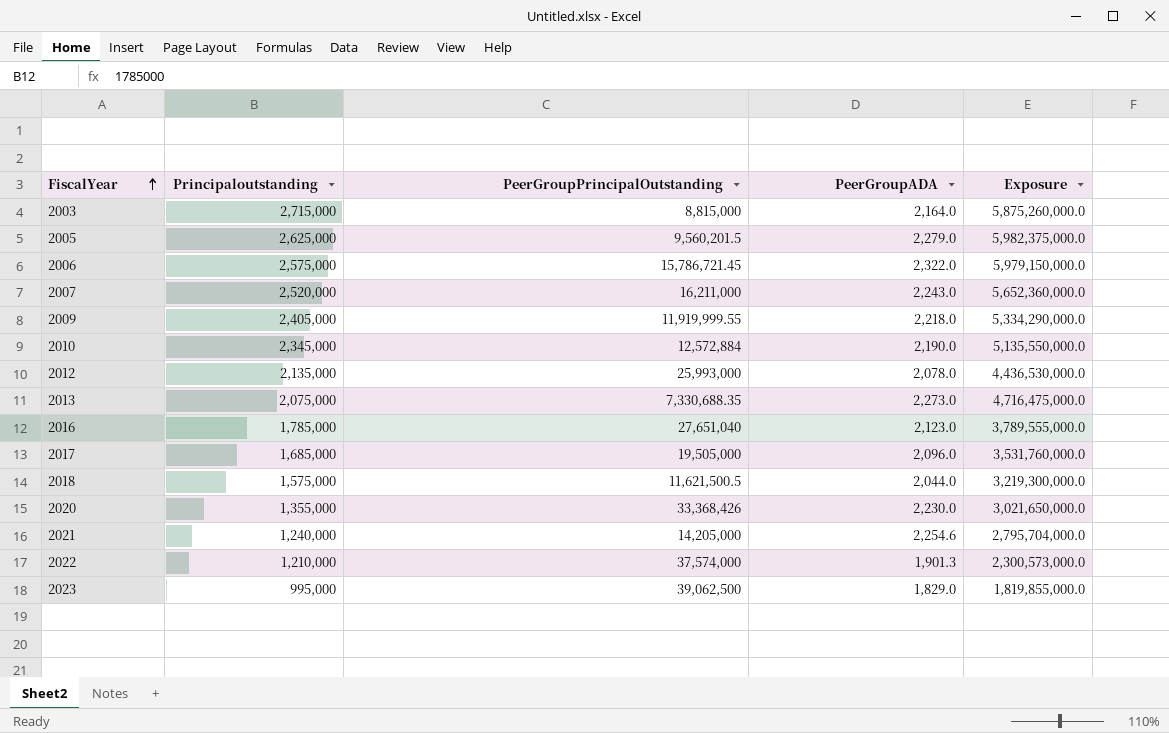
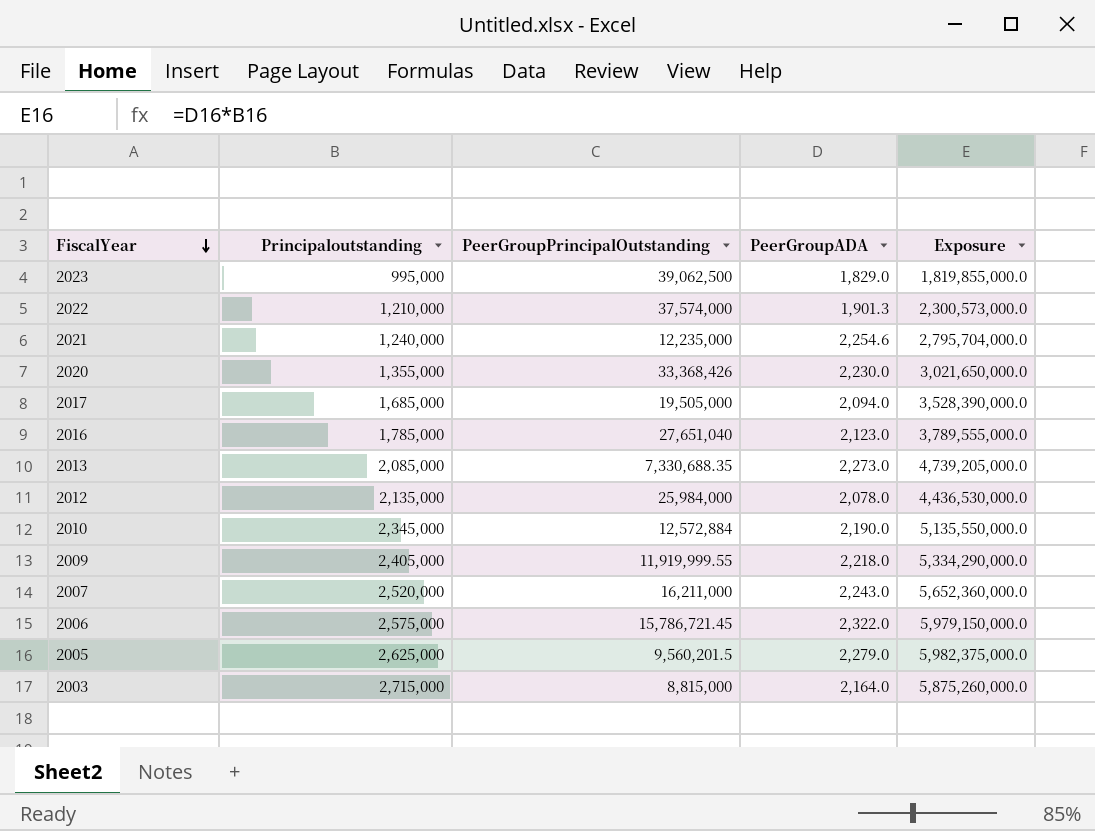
row order: FiscalYear ascending -> FiscalYear descending
row 2018: 1,575,000 | 11,621,500.5 | 2,044.0 | 3,219,300,000.0 -> none
2021 | PeerGroupPrincipalOutstanding: 14,205,000 -> 12,235,000
2017 | PeerGroupADA: 2,096.0 -> 2,094.0
2017 | Exposure: 3,531,760,000.0 -> 3,528,390,000.0
2013 | Principaloutstanding: 2,075,000 -> 2,085,000
2013 | Exposure: 4,716,475,000.0 -> 4,739,205,000.0
2012 | PeerGroupPrincipalOutstanding: 25,993,000 -> 25,984,000

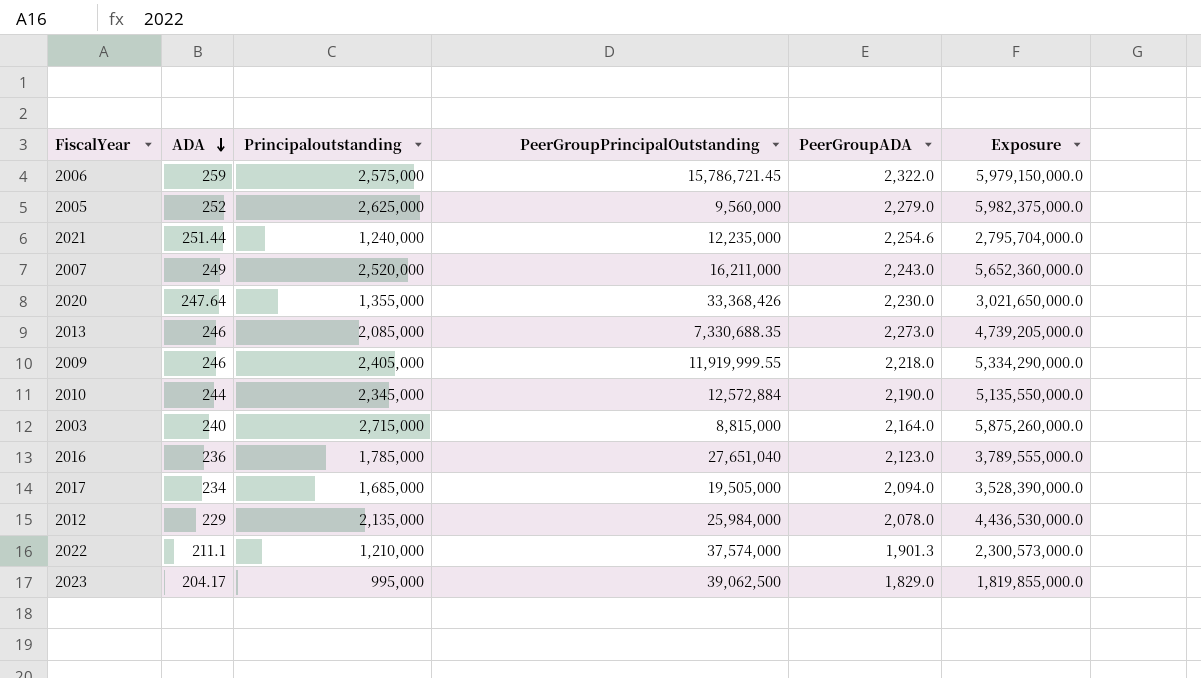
row order: FiscalYear descending -> ADA descending
column ADA | position: none -> 2
2005 | PeerGroupPrincipalOutstanding: 9,560,201.5 -> 9,560,000

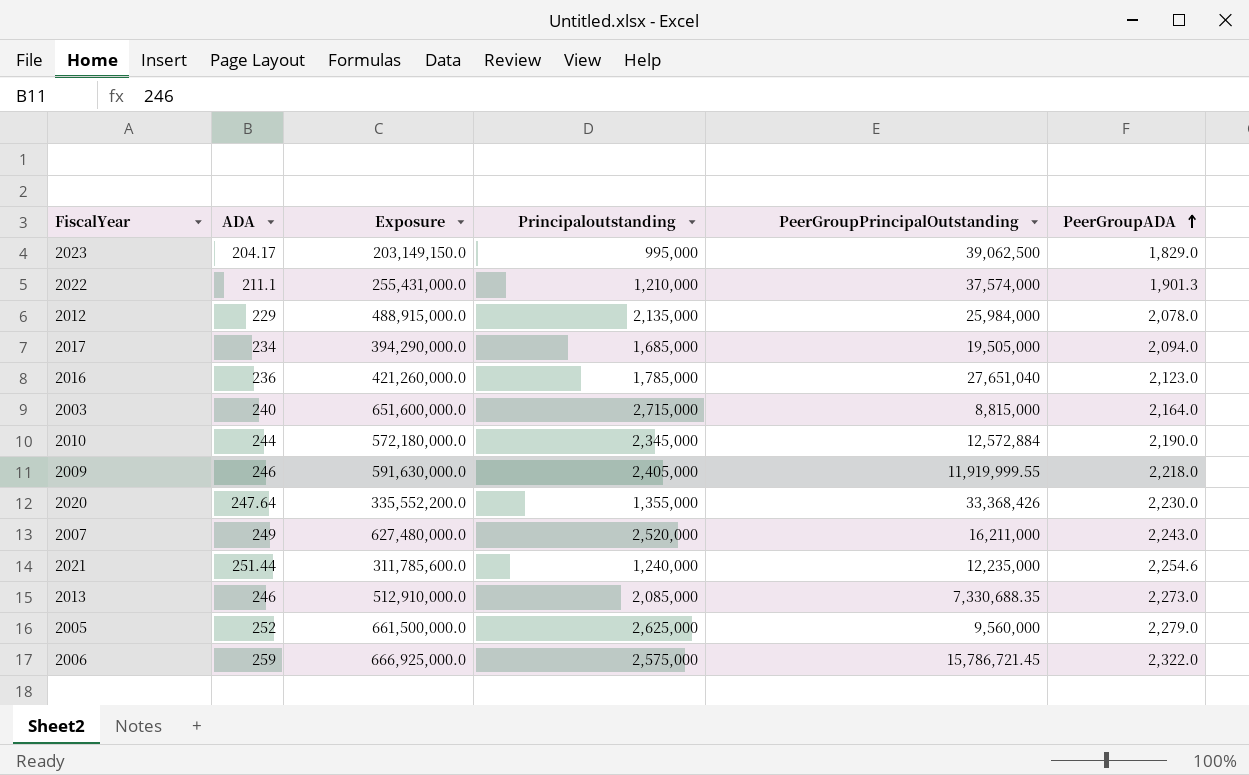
row order: ADA descending -> PeerGroupADA ascending
column Exposure | formula: [Principaloutstanding] * [PeerGroupADA] -> [ADA] * [Principaloutstanding]
column Exposure | position: 6 -> 3

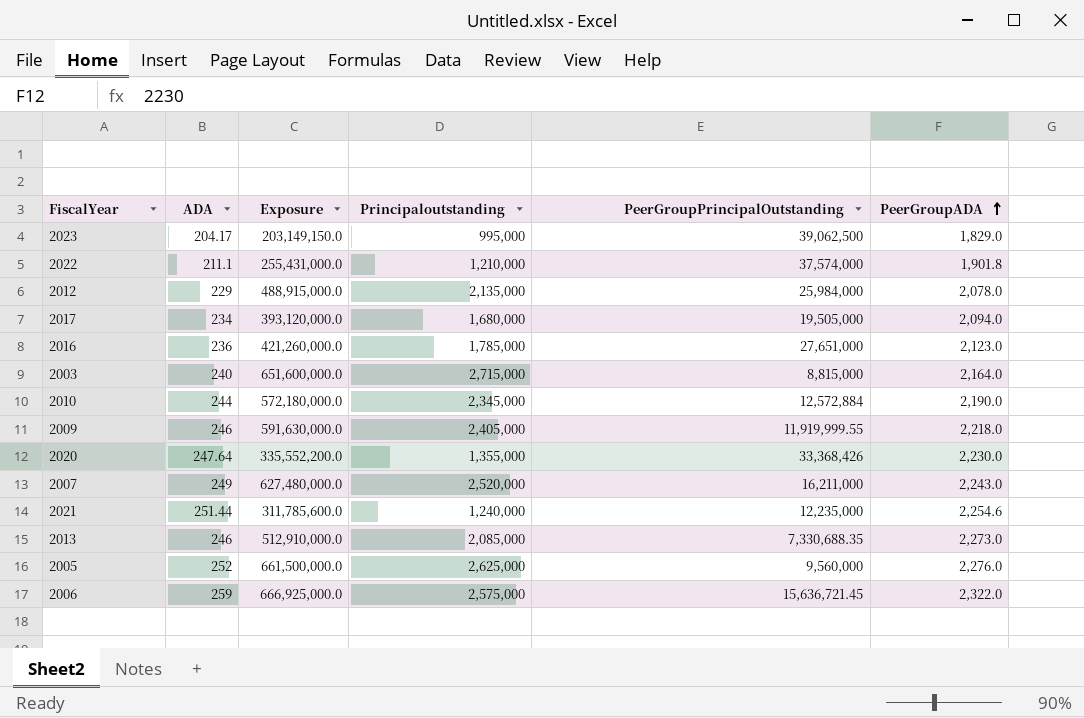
2022 | PeerGroupADA: 1,901.3 -> 1,901.8
2017 | Exposure: 394,290,000.0 -> 393,120,000.0
2017 | Principaloutstanding: 1,685,000 -> 1,680,000
2016 | PeerGroupPrincipalOutstanding: 27,651,040 -> 27,651,000
2005 | PeerGroupADA: 2,279.0 -> 2,276.0
2006 | PeerGroupPrincipalOutstanding: 15,786,721.45 -> 15,636,721.45

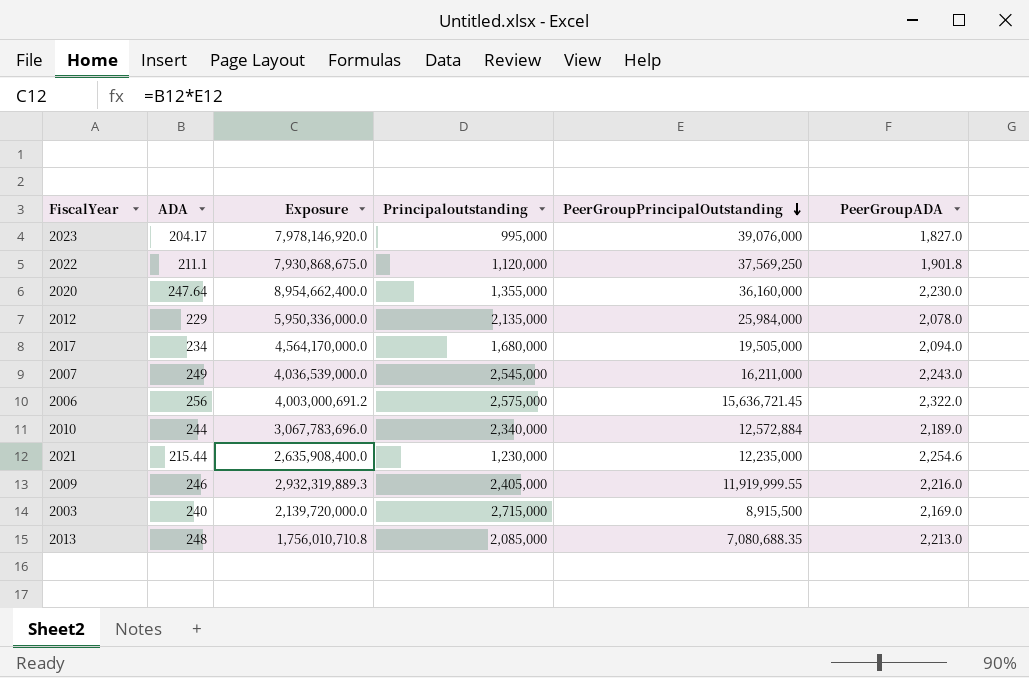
row order: PeerGroupADA ascending -> PeerGroupPrincipalOutstanding descending
column Exposure | formula: [ADA] * [Principaloutstanding] -> [ADA] * [PeerGroupPrincipalOutstanding]
row 2016: 236 | 421,260,000.0 | 1,785,000 | 27,651,000 | 2,123.0 -> none
row 2005: 252 | 661,500,000.0 | 2,625,000 | 9,560,000 | 2,276.0 -> none
2023 | PeerGroupPrincipalOutstanding: 39,062,500 -> 39,076,000
2023 | PeerGroupADA: 1,829.0 -> 1,827.0
2022 | Principaloutstanding: 1,210,000 -> 1,120,000
2022 | PeerGroupPrincipalOutstanding: 37,574,000 -> 37,569,250
2020 | PeerGroupPrincipalOutstanding: 33,368,426 -> 36,160,000
2007 | Principaloutstanding: 2,520,000 -> 2,545,000
2006 | ADA: 259 -> 256
2010 | Principaloutstanding: 2,345,000 -> 2,340,000
2010 | PeerGroupADA: 2,190.0 -> 2,189.0
2021 | ADA: 251.44 -> 215.44
2021 | Principaloutstanding: 1,240,000 -> 1,230,000
2009 | PeerGroupADA: 2,218.0 -> 2,216.0
2003 | PeerGroupPrincipalOutstanding: 8,815,000 -> 8,915,500
2003 | PeerGroupADA: 2,164.0 -> 2,169.0
2013 | ADA: 246 -> 248
2013 | PeerGroupPrincipalOutstanding: 7,330,688.35 -> 7,080,688.35
2013 | PeerGroupADA: 2,273.0 -> 2,213.0

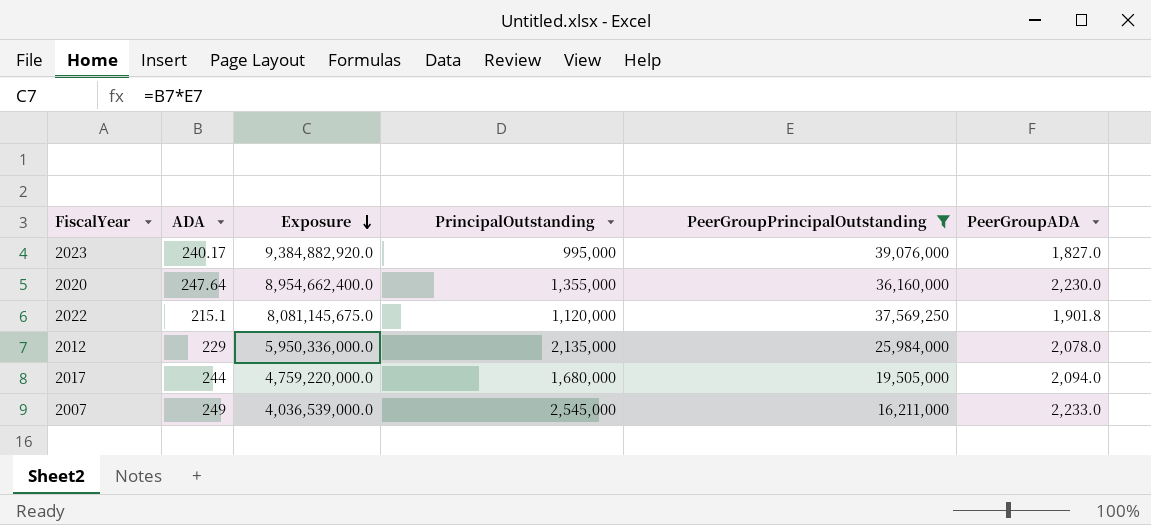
filter: none -> PeerGroupPrincipalOutstanding >= 16,211,000
row order: PeerGroupPrincipalOutstanding descending -> Exposure descending
column name: Principaloutstanding -> PrincipalOutstanding
2023 | ADA: 204.17 -> 240.17
2023 | Exposure: 7,978,146,920.0 -> 9,384,882,920.0
2022 | ADA: 211.1 -> 215.1
2022 | Exposure: 7,930,868,675.0 -> 8,081,145,675.0
2017 | ADA: 234 -> 244
2017 | Exposure: 4,564,170,000.0 -> 4,759,220,000.0
2007 | PeerGroupADA: 2,243.0 -> 2,233.0

